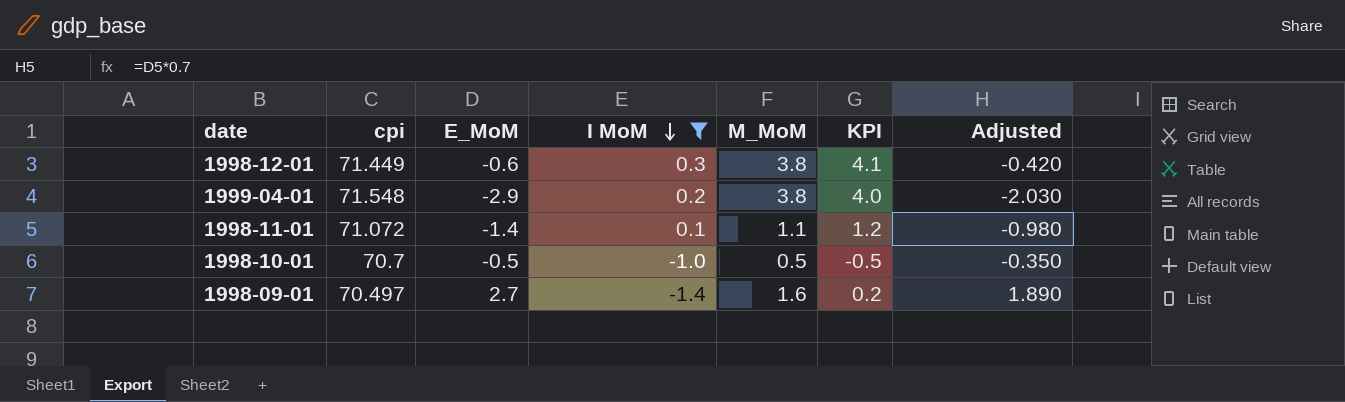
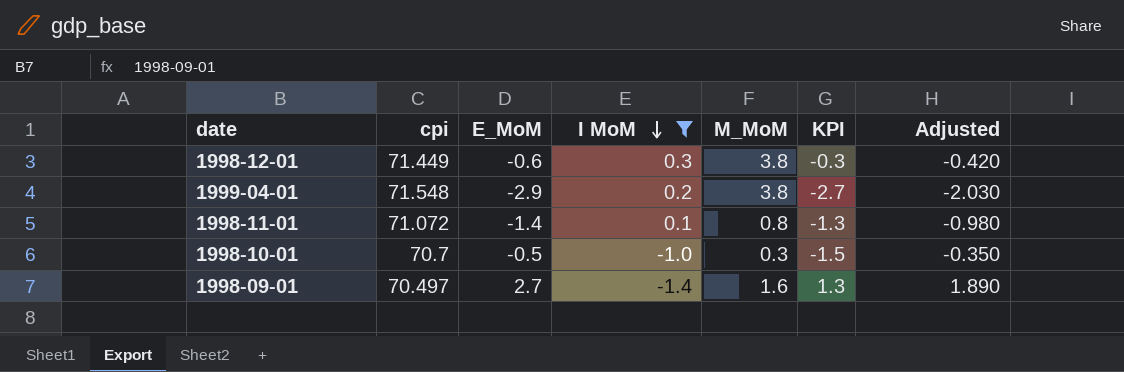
column KPI | formula: [I MoM] + [M_MoM] -> [E_MoM] + [I MoM]
1998-11-01 | M_MoM: 1.1 -> 0.8
1998-10-01 | M_MoM: 0.5 -> 0.3

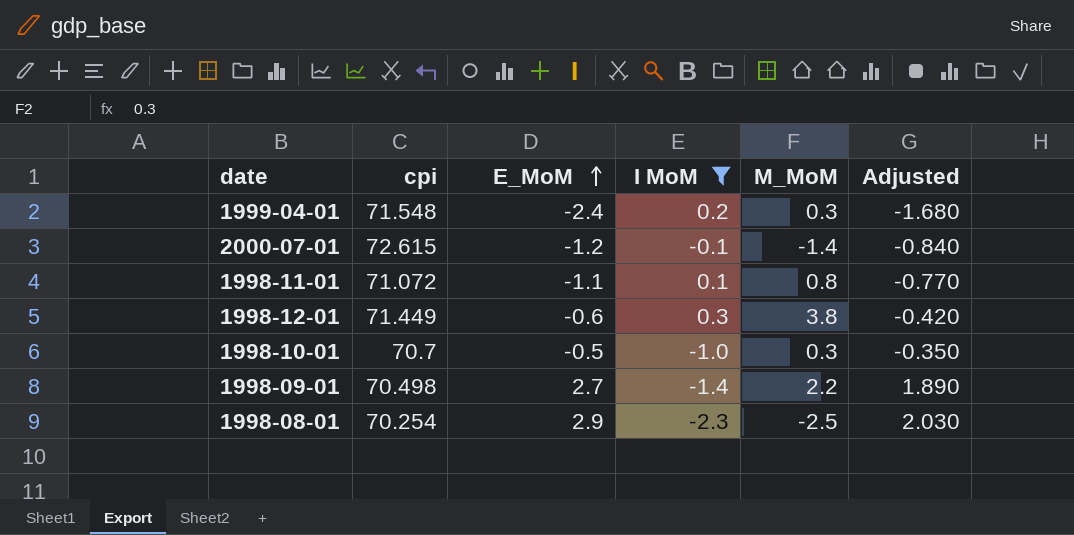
row order: I MoM descending -> E_MoM ascending
column KPI | formula: [E_MoM] + [I MoM] -> none
1999-04-01 | E_MoM: -2.9 -> -2.4
1999-04-01 | M_MoM: 3.8 -> 0.3
1999-04-01 | Adjusted: -2.030 -> -1.680
row 2000-07-01: none -> 72.615 | -1.2 | -0.1 | -1.4 | -0.840
1998-11-01 | E_MoM: -1.4 -> -1.1
1998-11-01 | Adjusted: -0.980 -> -0.770
1998-09-01 | cpi: 70.497 -> 70.498
1998-09-01 | M_MoM: 1.6 -> 2.2
row 1998-08-01: none -> 70.254 | 2.9 | -2.3 | -2.5 | 2.030

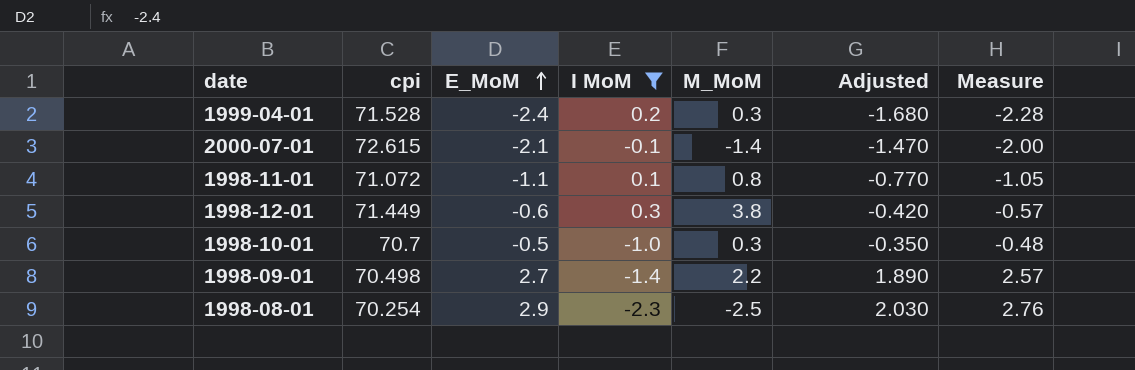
column Measure | formula: none -> [E_MoM] * 0.95
1999-04-01 | cpi: 71.548 -> 71.528
2000-07-01 | E_MoM: -1.2 -> -2.1
2000-07-01 | Adjusted: -0.840 -> -1.470

